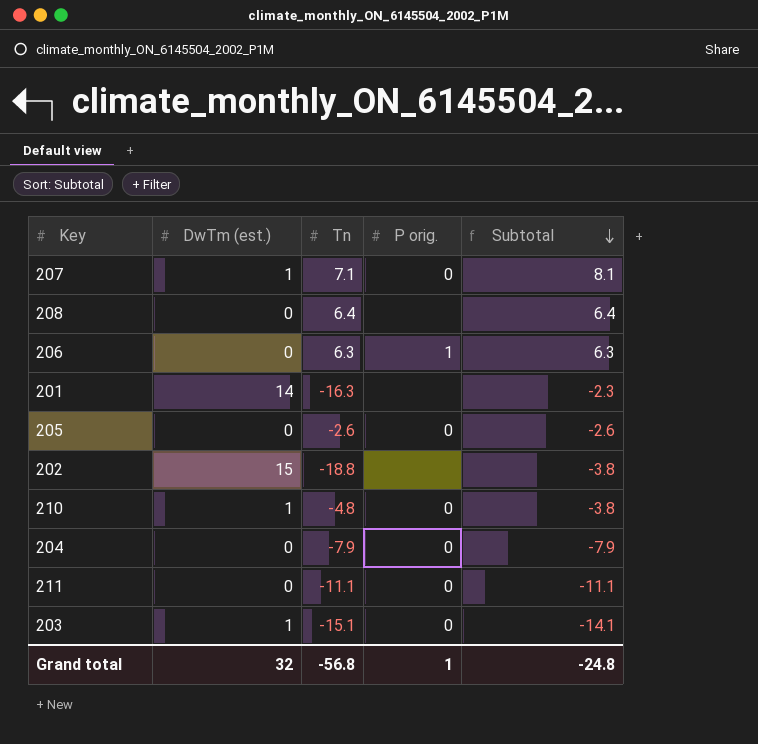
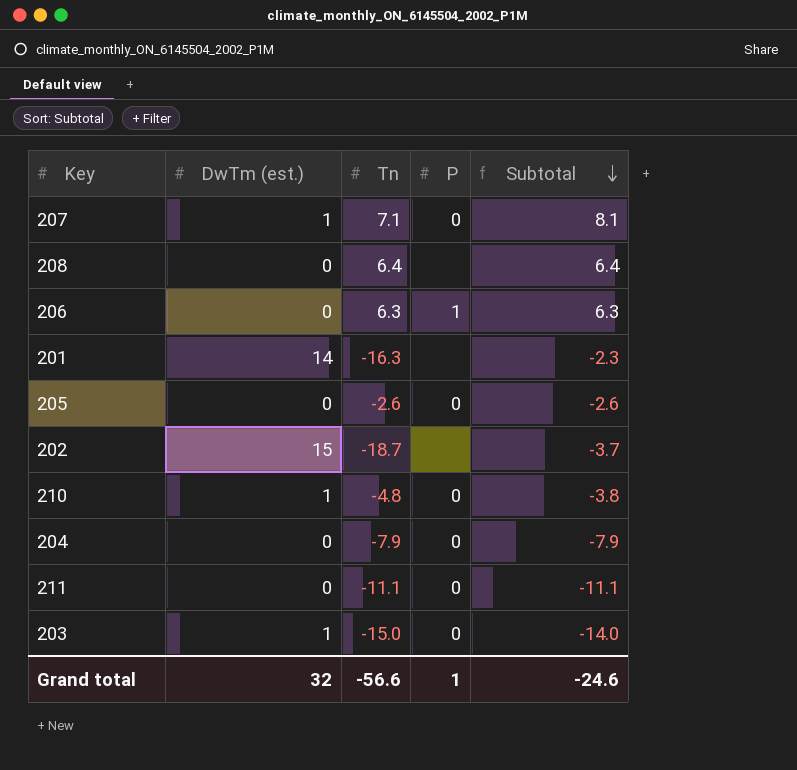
column name: P orig. -> P
202 | Tn: -18.8 -> -18.7
202 | Subtotal: -3.8 -> -3.7
203 | Tn: -15.1 -> -15.0
203 | Subtotal: -14.1 -> -14.0
Grand total | Tn: -56.8 -> -56.6
Grand total | Subtotal: -24.8 -> -24.6

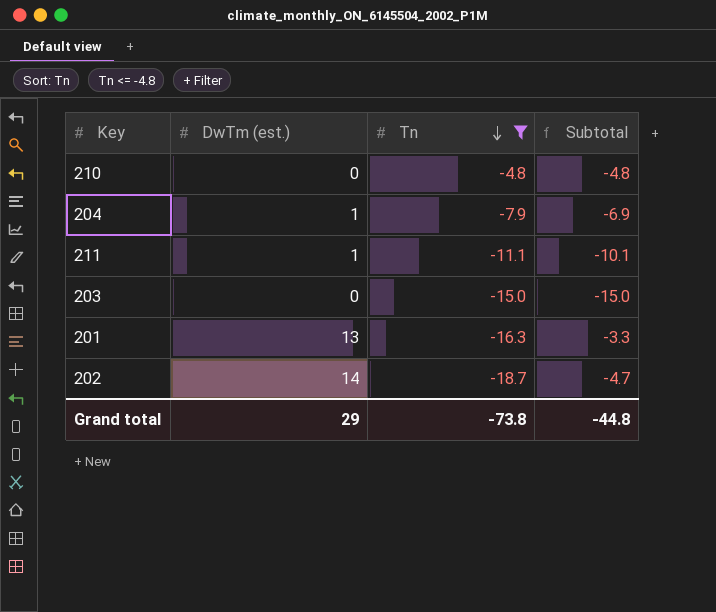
filter: none -> Tn <= -4.8
row order: Subtotal descending -> Tn descending
column P | position: 4 -> none
210 | DwTm (est.): 1 -> 0
210 | Subtotal: -3.8 -> -4.8
204 | DwTm (est.): 0 -> 1
204 | Subtotal: -7.9 -> -6.9
211 | DwTm (est.): 0 -> 1
211 | Subtotal: -11.1 -> -10.1
203 | DwTm (est.): 1 -> 0
203 | Subtotal: -14.0 -> -15.0
201 | DwTm (est.): 14 -> 13
201 | Subtotal: -2.3 -> -3.3
202 | DwTm (est.): 15 -> 14
202 | Subtotal: -3.7 -> -4.7
Grand total | DwTm (est.): 32 -> 29
Grand total | Tn: -56.6 -> -73.8
Grand total | Subtotal: -24.6 -> -44.8

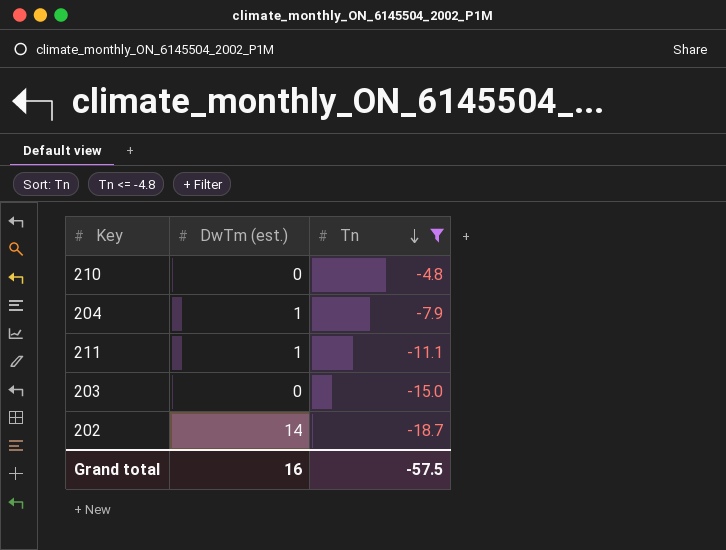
column Subtotal | formula: [DwTm (est.)] + [Tn] -> none
row 201: 13 | -16.3 | -3.3 -> none
Grand total | DwTm (est.): 29 -> 16
Grand total | Tn: -73.8 -> -57.5

